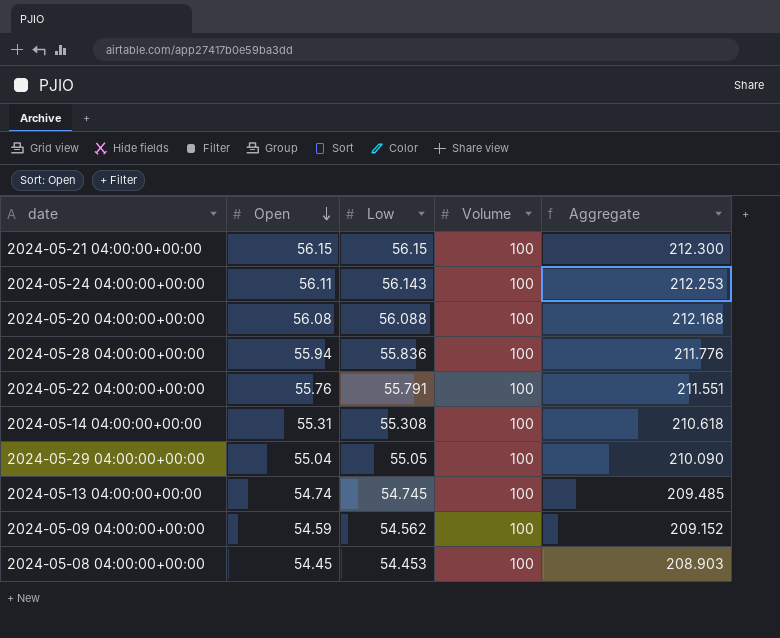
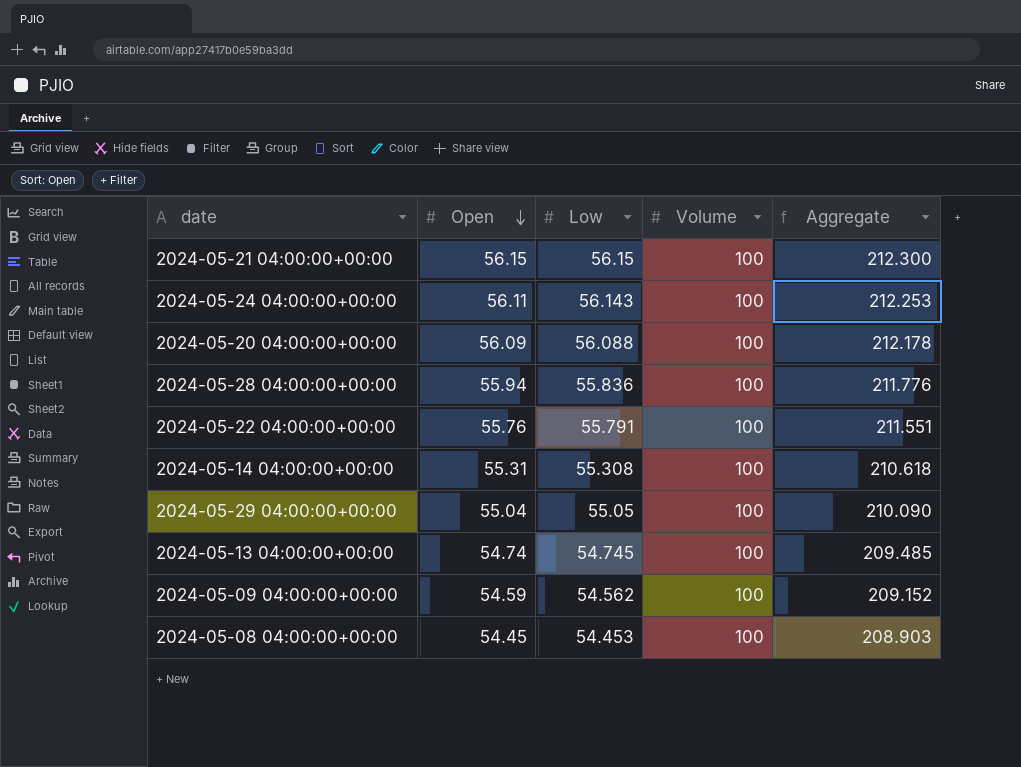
2024-05-20 04:00:00+00:00 | Open: 56.08 -> 56.09
2024-05-20 04:00:00+00:00 | Aggregate: 212.168 -> 212.178

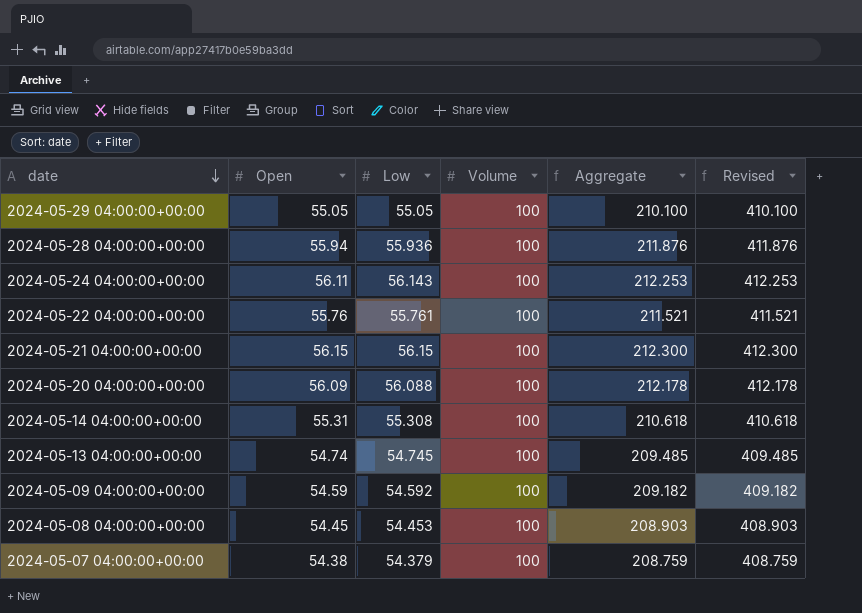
row order: Open descending -> date descending
column Revised | formula: none -> [Aggregate] + 200
2024-05-29 04:00:00+00:00 | Open: 55.04 -> 55.05
2024-05-29 04:00:00+00:00 | Aggregate: 210.090 -> 210.100
2024-05-28 04:00:00+00:00 | Low: 55.836 -> 55.936
2024-05-28 04:00:00+00:00 | Aggregate: 211.776 -> 211.876
2024-05-22 04:00:00+00:00 | Low: 55.791 -> 55.761
2024-05-22 04:00:00+00:00 | Aggregate: 211.551 -> 211.521
2024-05-09 04:00:00+00:00 | Low: 54.562 -> 54.592
2024-05-09 04:00:00+00:00 | Aggregate: 209.152 -> 209.182
row 2024-05-07 04:00:00+00:00: none -> 54.38 | 54.379 | 100 | 208.759 | 408.759

